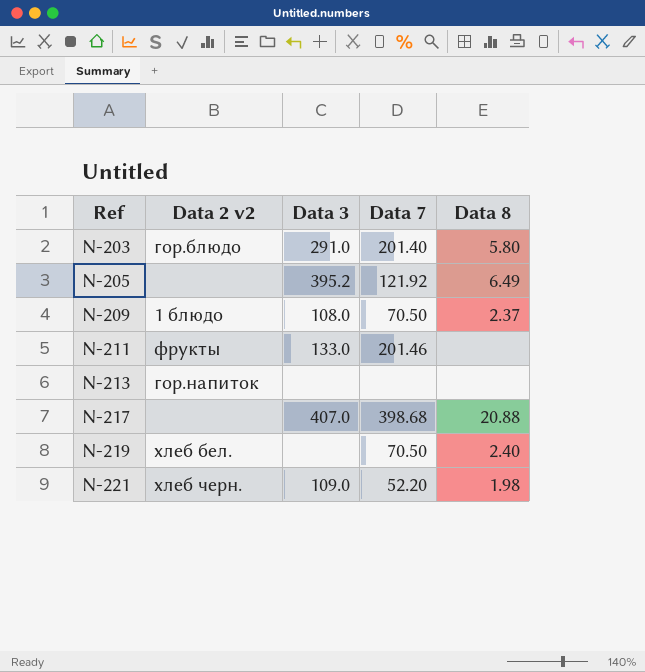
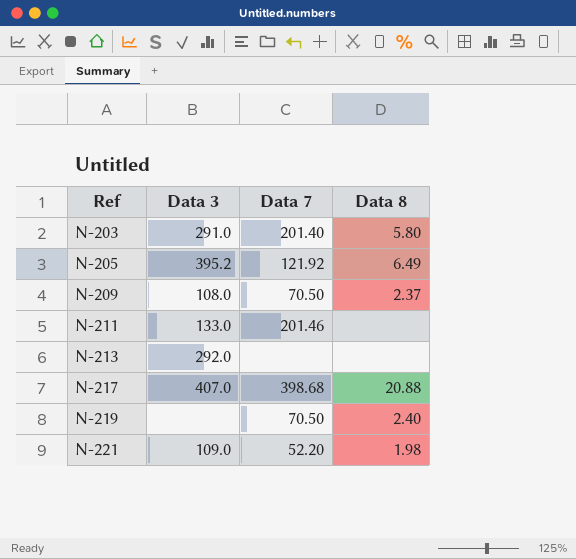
column Data 2 v2 | position: 2 -> none
N-213 | Data 3: none -> 292.0

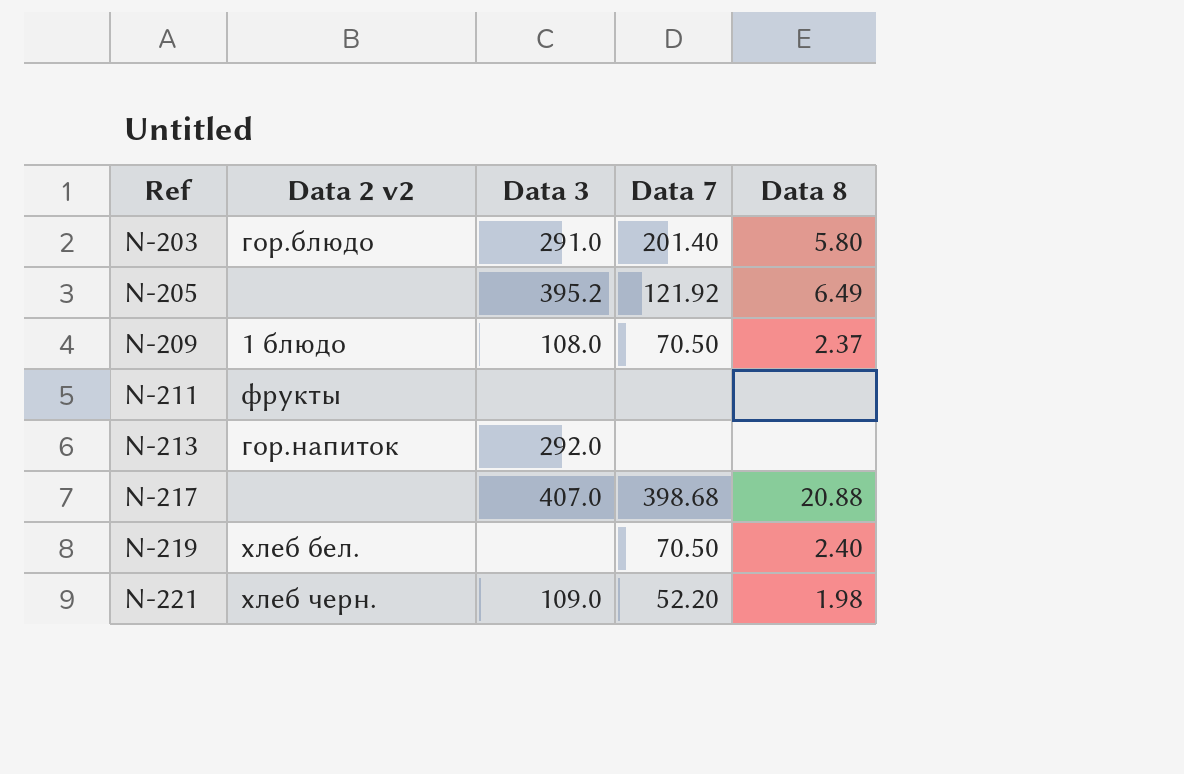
column Data 2 v2 | position: none -> 2
N-211 | Data 3: 133.0 -> none
N-211 | Data 7: 201.46 -> none

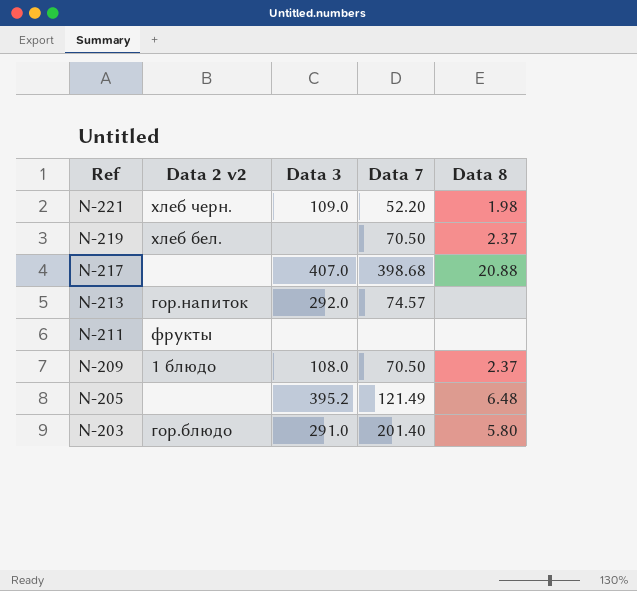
row order: Ref ascending -> Ref descending
N-219 | Data 8: 2.40 -> 2.37
N-213 | Data 7: none -> 74.57
N-205 | Data 7: 121.92 -> 121.49
N-205 | Data 8: 6.49 -> 6.48

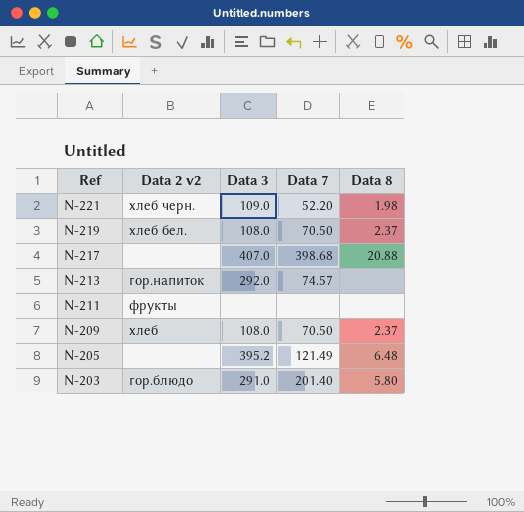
N-219 | Data 3: none -> 108.0
N-209 | Data 2 v2: 1 блюдо -> хлеб

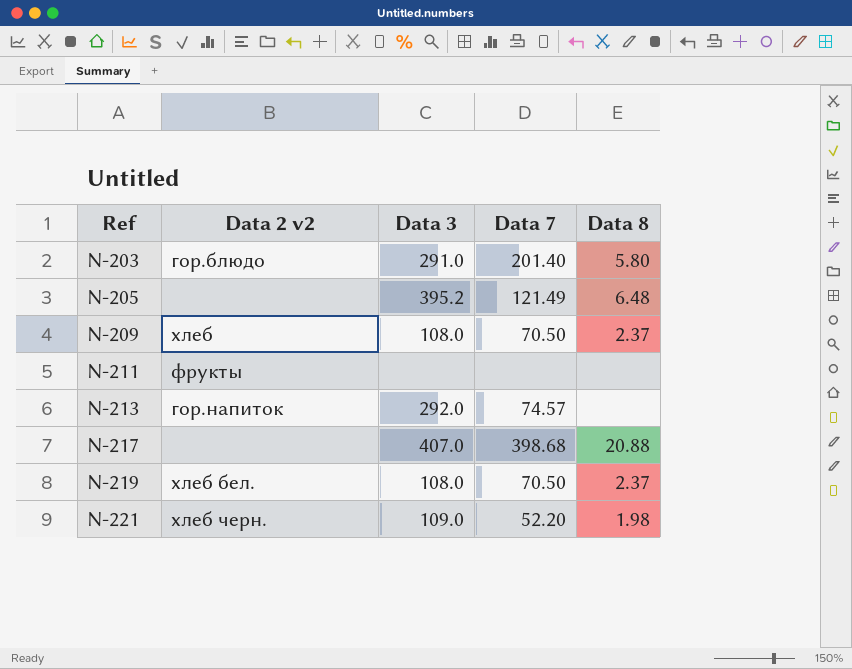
row order: Ref descending -> Ref ascending

